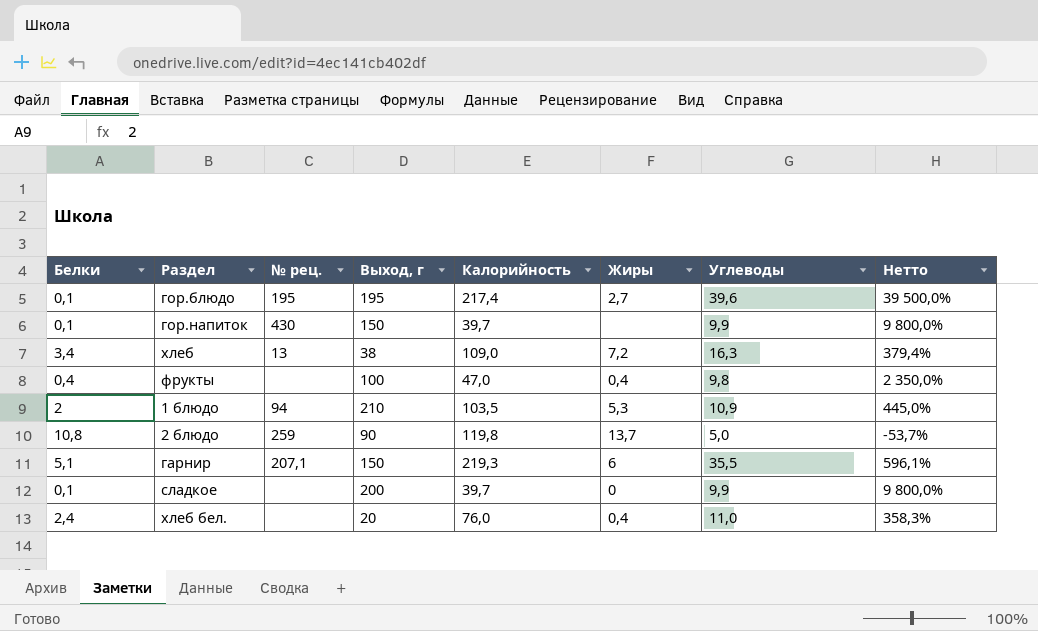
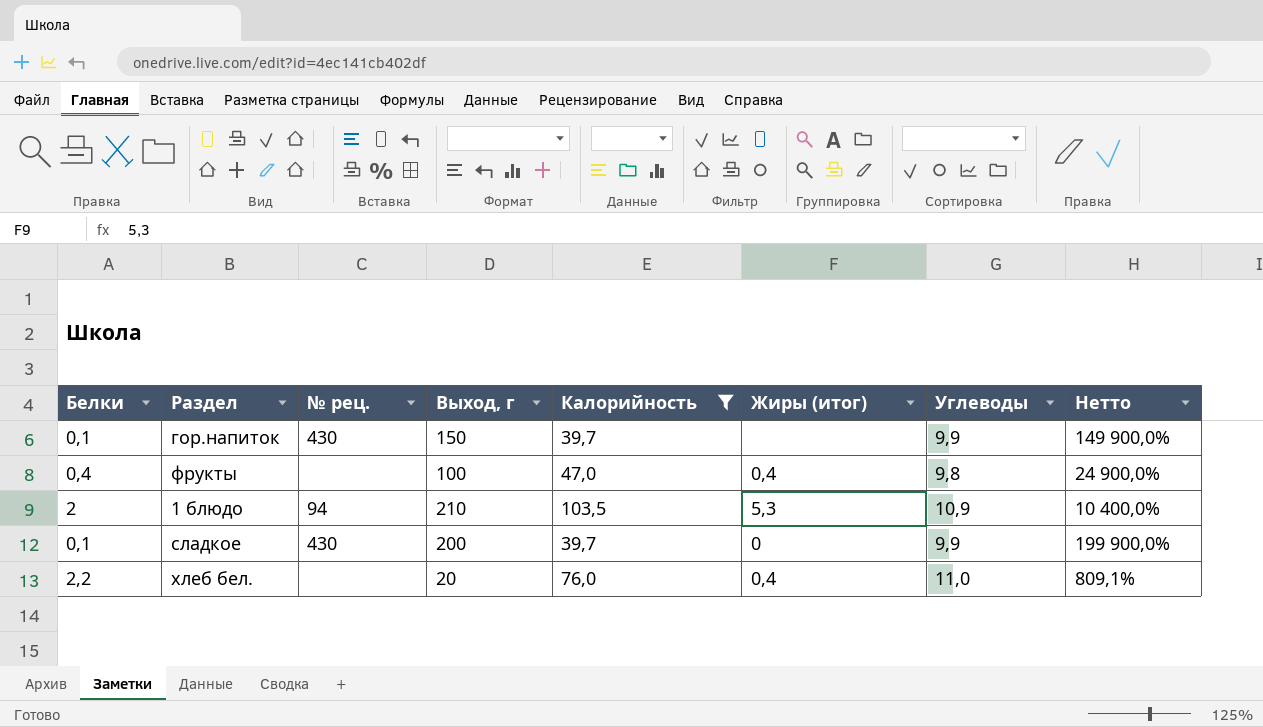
filter: none -> Калорийность <= 103,5
column name: Жиры -> Жиры (итог)
column Нетто | formula: ([Углеводы] - [Белки]) / [Белки] -> ([Выход, г] - [Белки]) / [Белки]
сладкое | № рец.: none -> 430
хлеб бел. | Белки: 2,4 -> 2,2

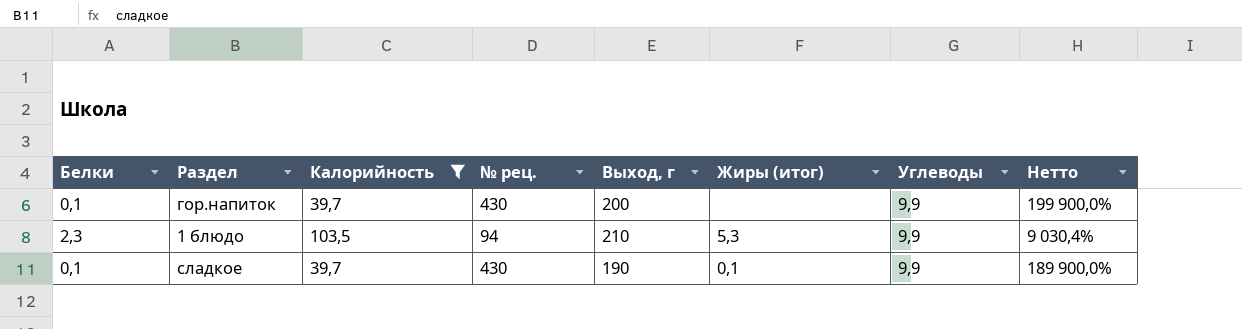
column Калорийность | position: 5 -> 3
row фрукты: 0,4 | none | 100 | 47,0 | 0,4 | 9,8 | 24 900,0% -> none
row хлеб бел.: 2,2 | none | 20 | 76,0 | 0,4 | 11,0 | 809,1% -> none
гор.напиток | Выход, г: 150 -> 200
гор.напиток | Нетто: 149 900,0% -> 199 900,0%
1 блюдо | Белки: 2 -> 2,3
1 блюдо | Углеводы: 10,9 -> 9,9
1 блюдо | Нетто: 10 400,0% -> 9 030,4%
сладкое | Выход, г: 200 -> 190
сладкое | Жиры (итог): 0 -> 0,1
сладкое | Нетто: 199 900,0% -> 189 900,0%

